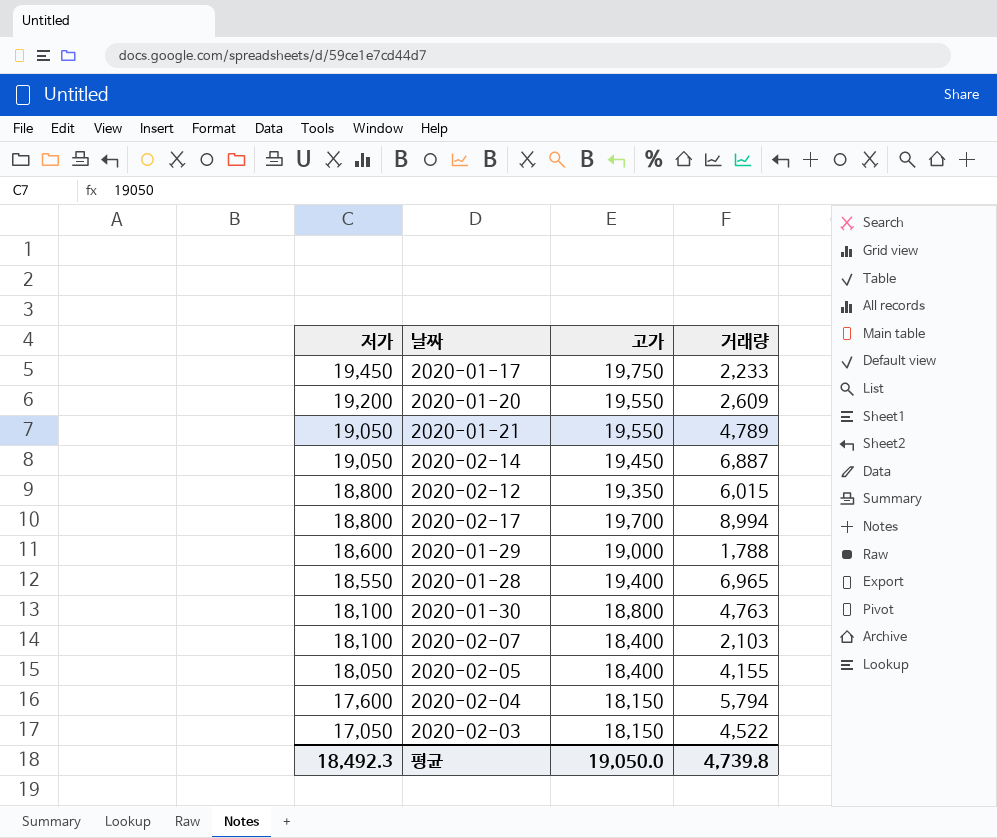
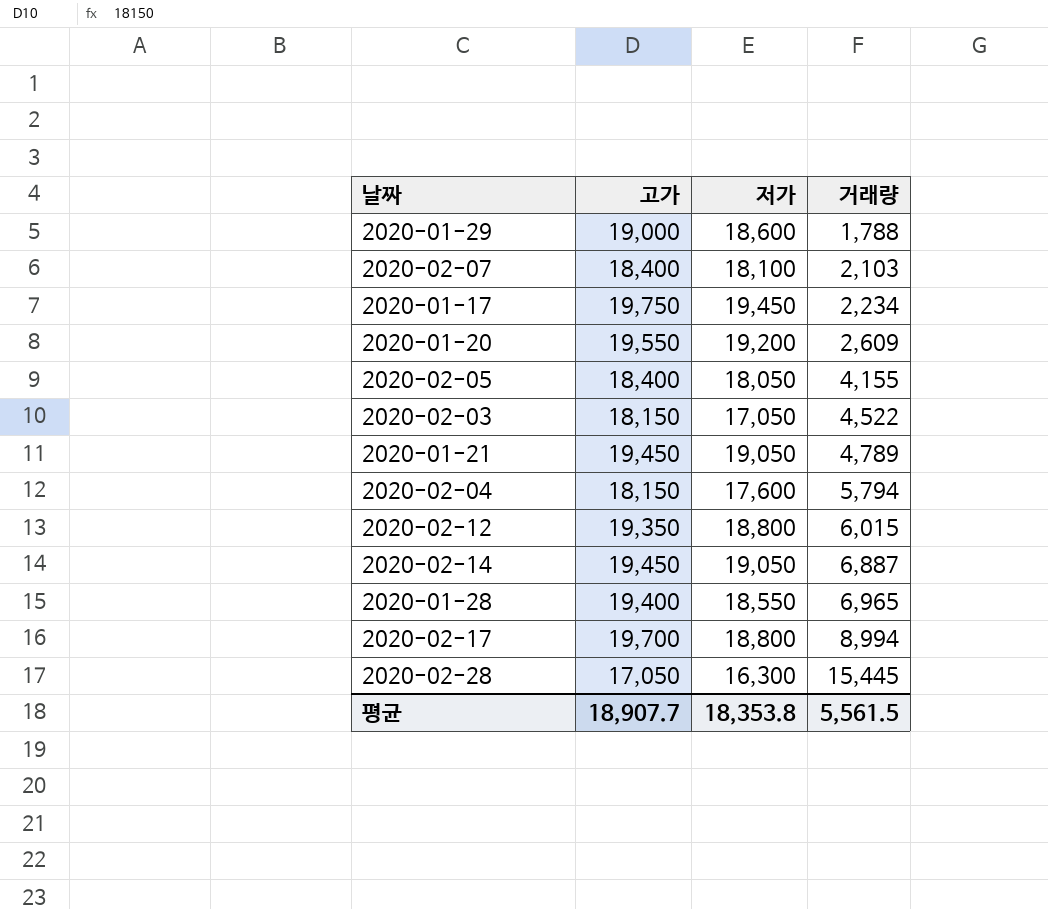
row order: 저가 descending -> 거래량 ascending
column 저가 | position: 1 -> 3
row 2020-01-30: 18,100 | 18,800 | 4,763 -> none
2020-01-17 | 거래량: 2,233 -> 2,234
2020-01-21 | 고가: 19,550 -> 19,450
row 2020-02-28: none -> 17,050 | 16,300 | 15,445
평균 | 고가: 19,050.0 -> 18,907.7
평균 | 저가: 18,492.3 -> 18,353.8
평균 | 거래량: 4,739.8 -> 5,561.5

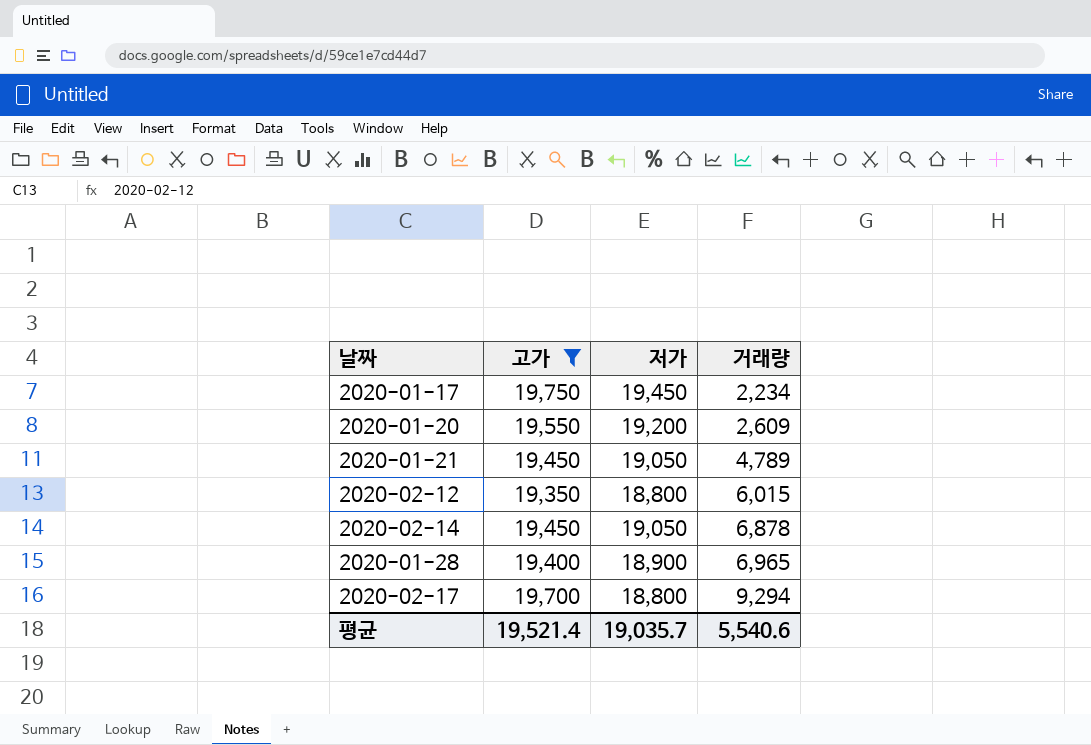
filter: none -> 고가 >= 19,350
2020-02-14 | 거래량: 6,887 -> 6,878
2020-01-28 | 저가: 18,550 -> 18,900
2020-02-17 | 거래량: 8,994 -> 9,294
평균 | 고가: 18,907.7 -> 19,521.4
평균 | 저가: 18,353.8 -> 19,035.7
평균 | 거래량: 5,561.5 -> 5,540.6

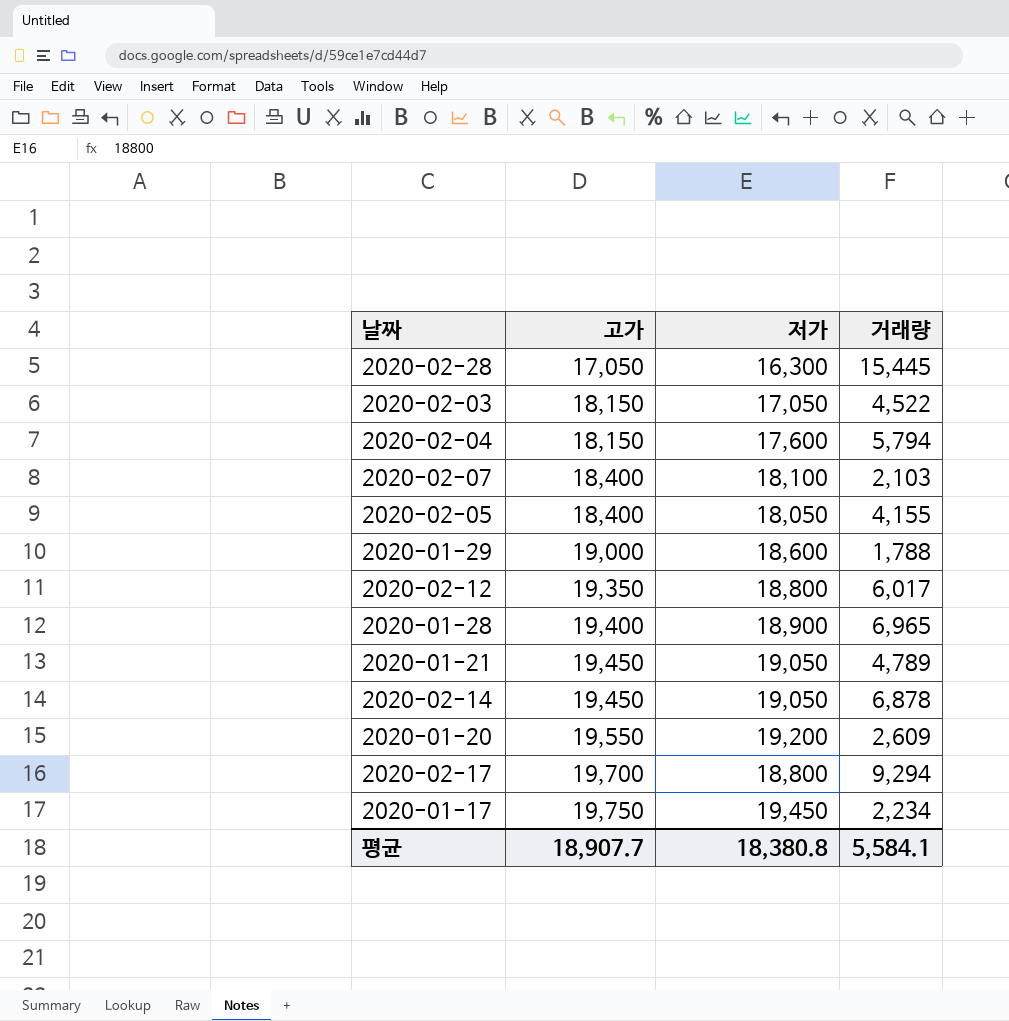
filter: 고가 >= 19,350 -> none
row order: 거래량 ascending -> 고가 ascending
2020-02-12 | 거래량: 6,015 -> 6,017
평균 | 고가: 19,521.4 -> 18,907.7
평균 | 저가: 19,035.7 -> 18,380.8
평균 | 거래량: 5,540.6 -> 5,584.1

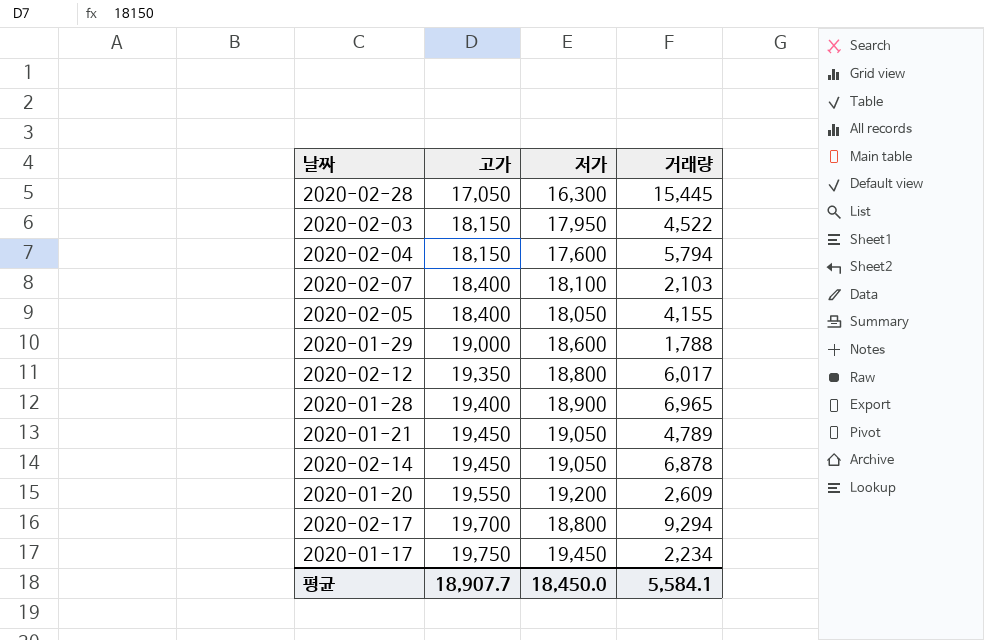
2020-02-03 | 저가: 17,050 -> 17,950
평균 | 저가: 18,380.8 -> 18,450.0

